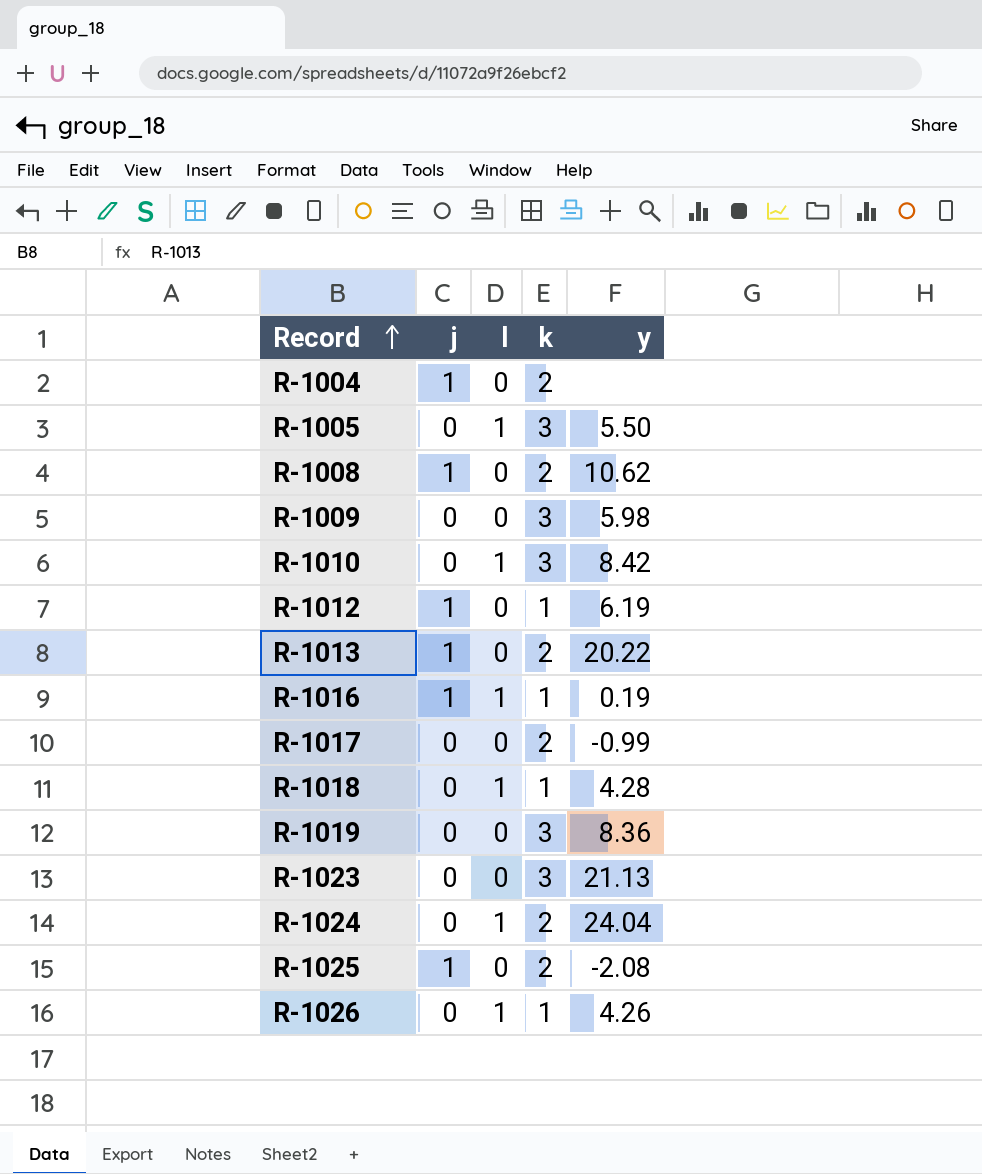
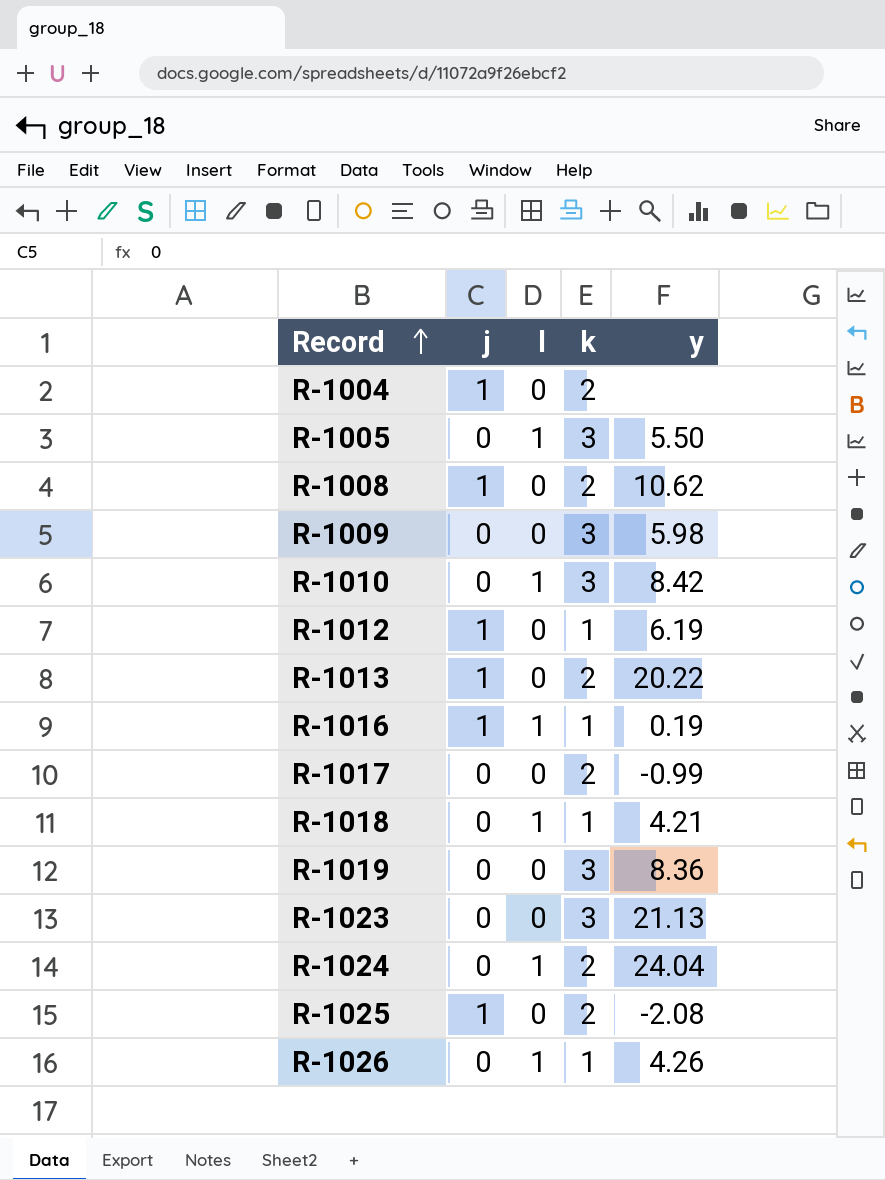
R-1018 | y: 4.28 -> 4.21

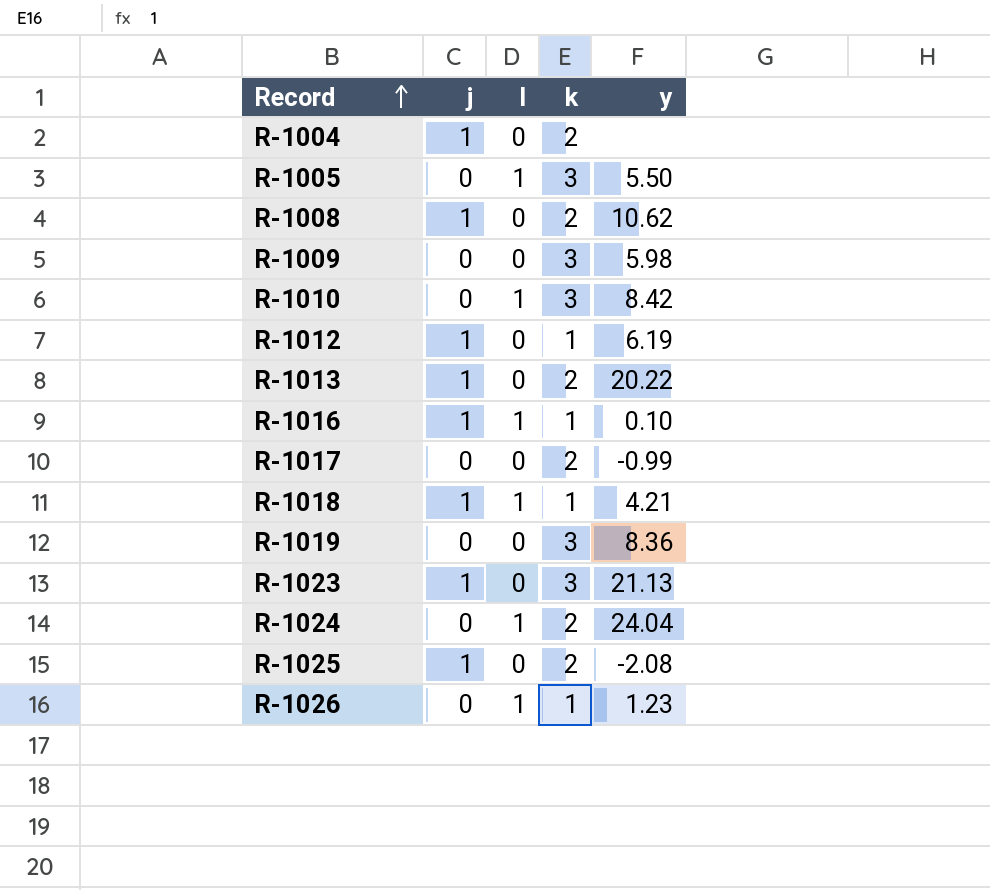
R-1016 | y: 0.19 -> 0.10
R-1018 | j: 0 -> 1
R-1023 | j: 0 -> 1
R-1026 | y: 4.26 -> 1.23

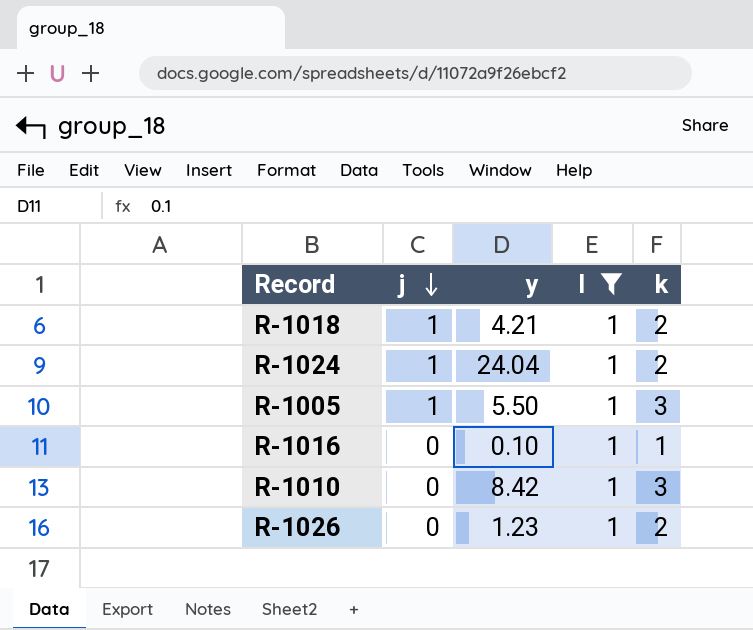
filter: none -> l = 1
row order: Record ascending -> j descending
column y | position: 5 -> 3
R-1018 | k: 1 -> 2
R-1024 | j: 0 -> 1
R-1005 | j: 0 -> 1
R-1016 | j: 1 -> 0
R-1026 | k: 1 -> 2

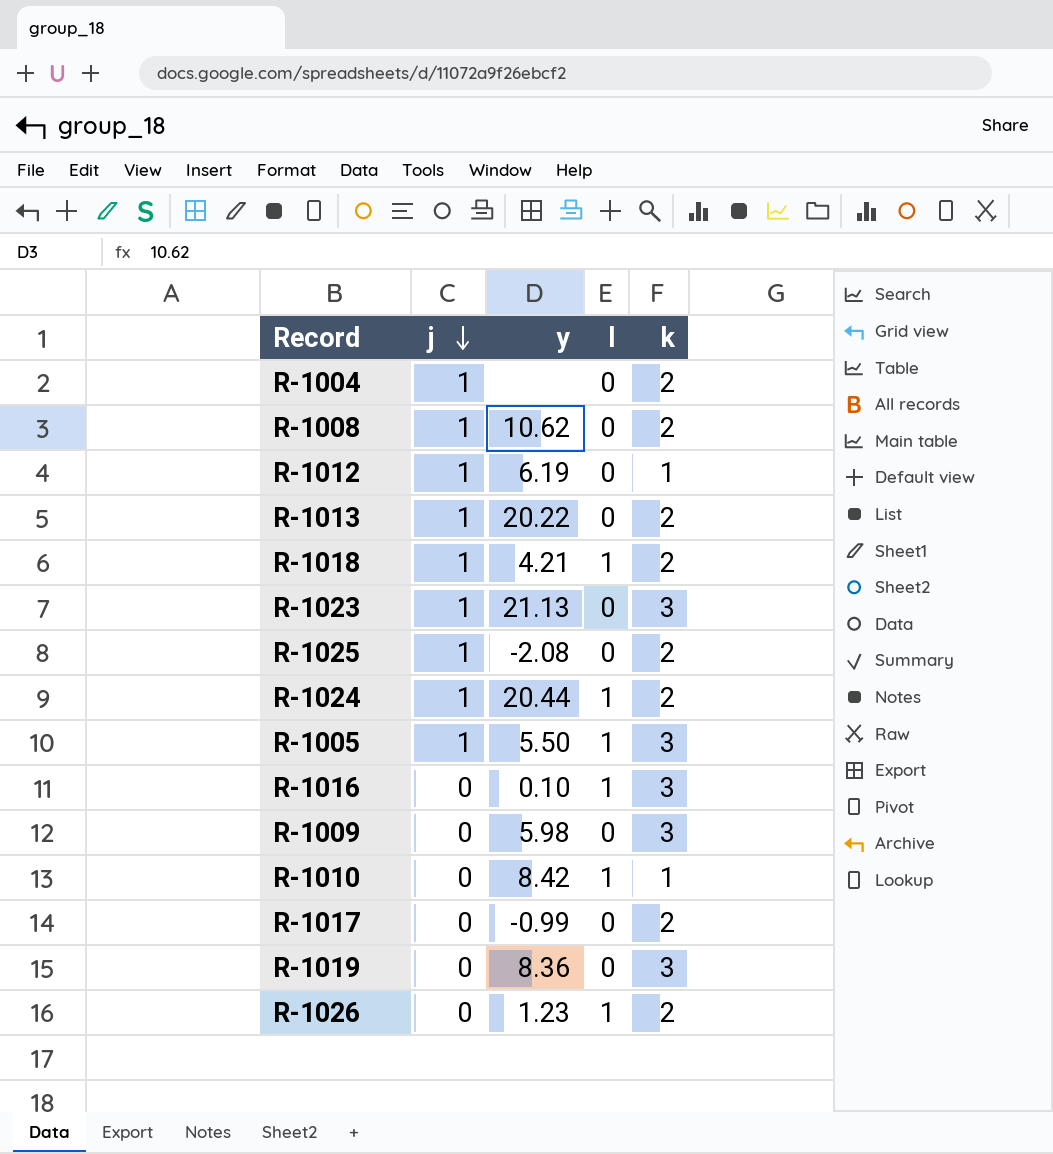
filter: l = 1 -> none
R-1024 | y: 24.04 -> 20.44
R-1016 | k: 1 -> 3
R-1010 | k: 3 -> 1

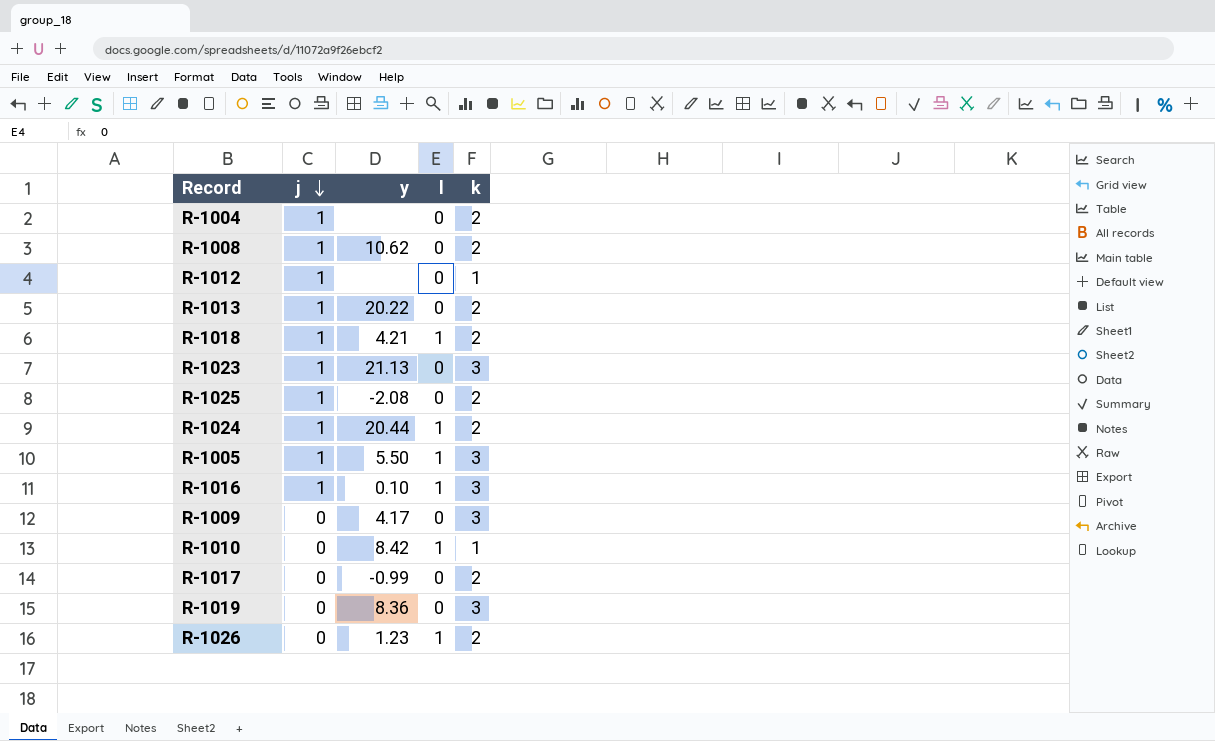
R-1012 | y: 6.19 -> none
R-1016 | j: 0 -> 1
R-1009 | y: 5.98 -> 4.17

